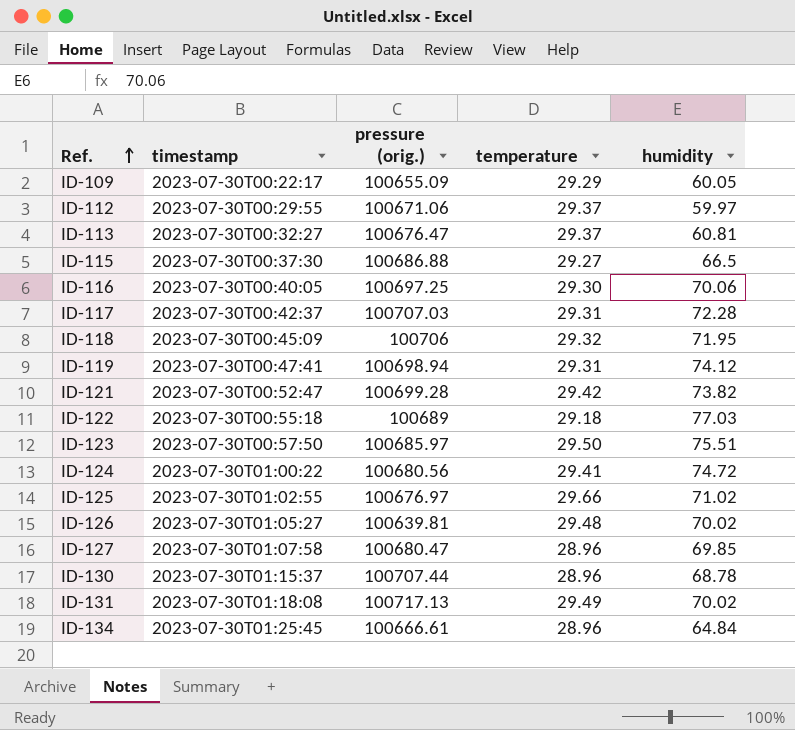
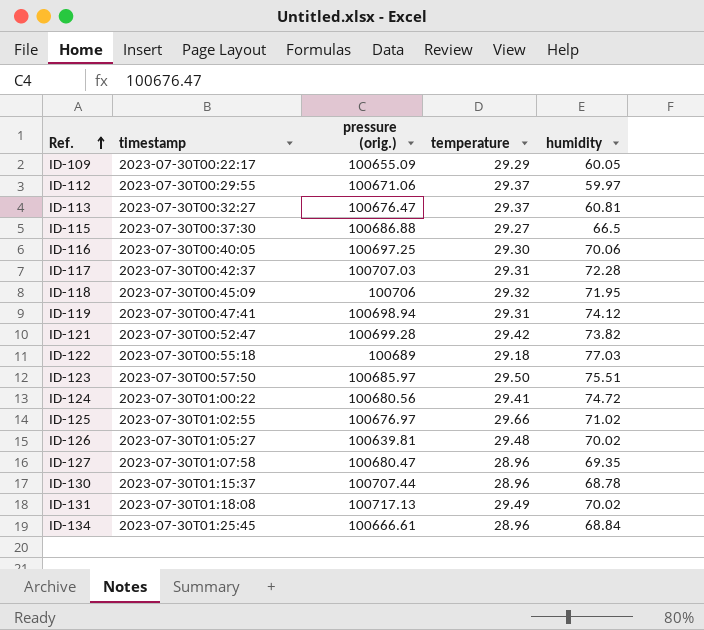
ID-127 | humidity: 69.85 -> 69.35
ID-134 | humidity: 64.84 -> 68.84

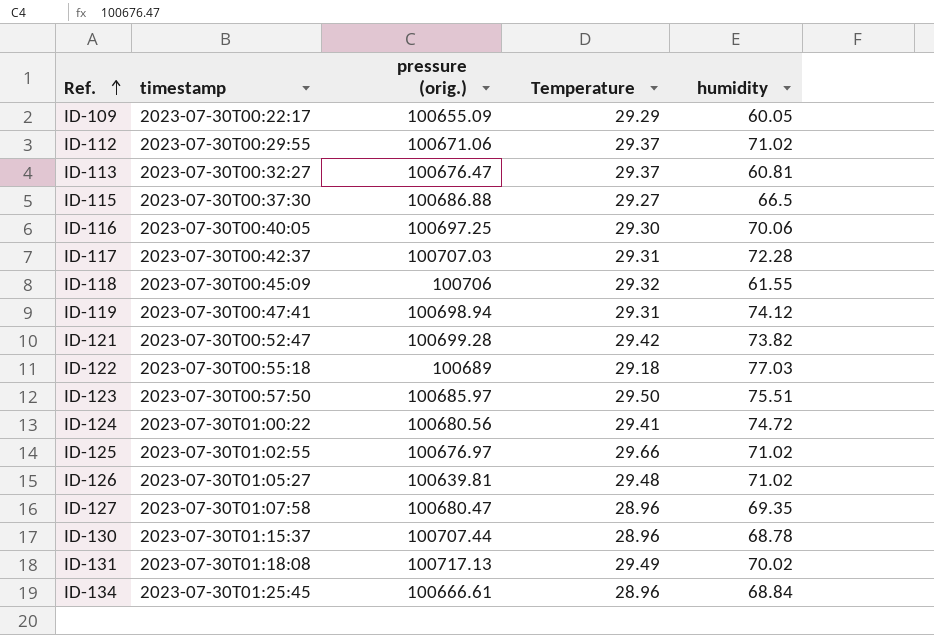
column name: temperature -> Temperature
ID-112 | humidity: 59.97 -> 71.02
ID-118 | humidity: 71.95 -> 61.55
ID-126 | humidity: 70.02 -> 71.02

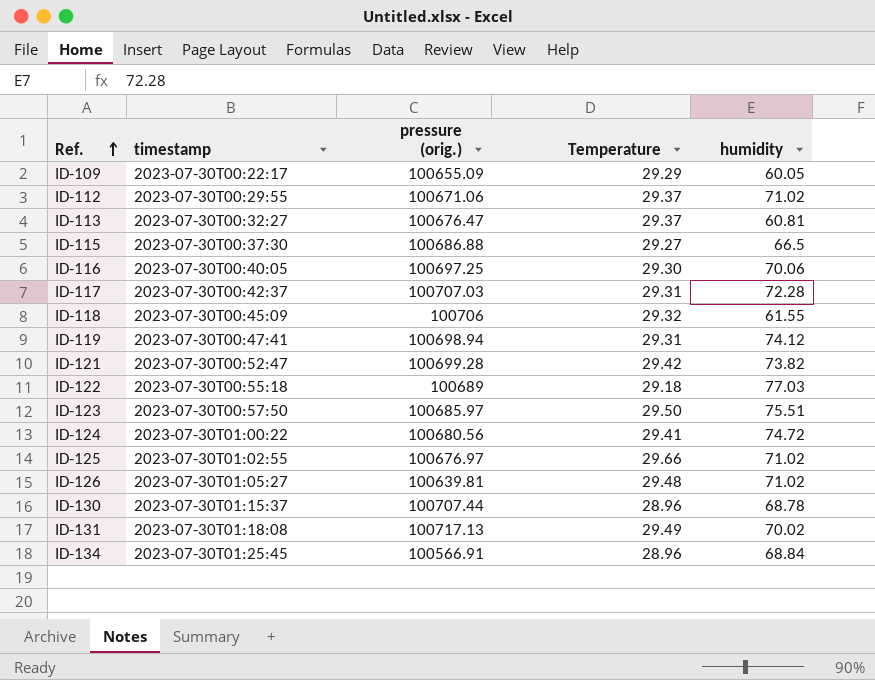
row ID-127: 2023-07-30T01:07:58 | 100680.47 | 28.96 | 69.35 -> none
ID-134 | pressure (orig.): 100666.61 -> 100566.91

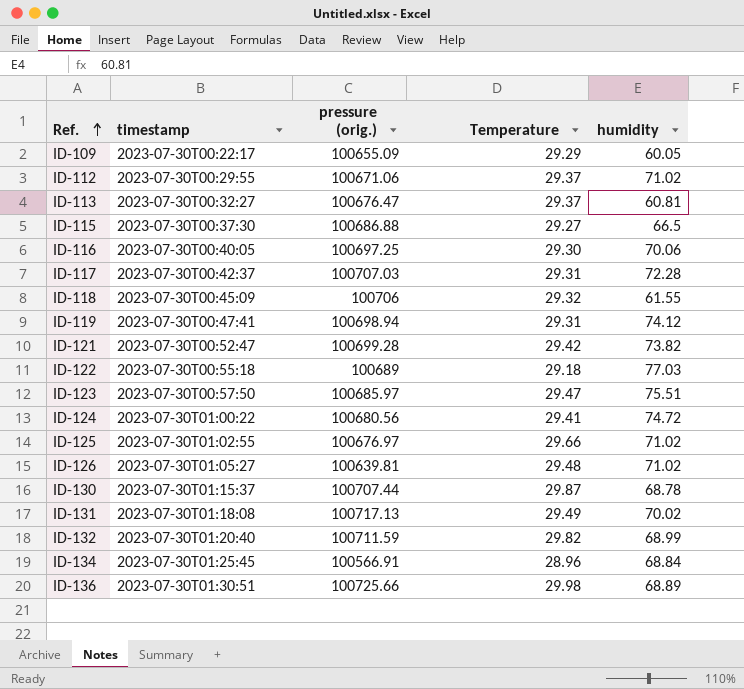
ID-123 | Temperature: 29.50 -> 29.47
ID-130 | Temperature: 28.96 -> 29.87
row ID-132: none -> 2023-07-30T01:20:40 | 100711.59 | 29.82 | 68.99
row ID-136: none -> 2023-07-30T01:30:51 | 100725.66 | 29.98 | 68.89

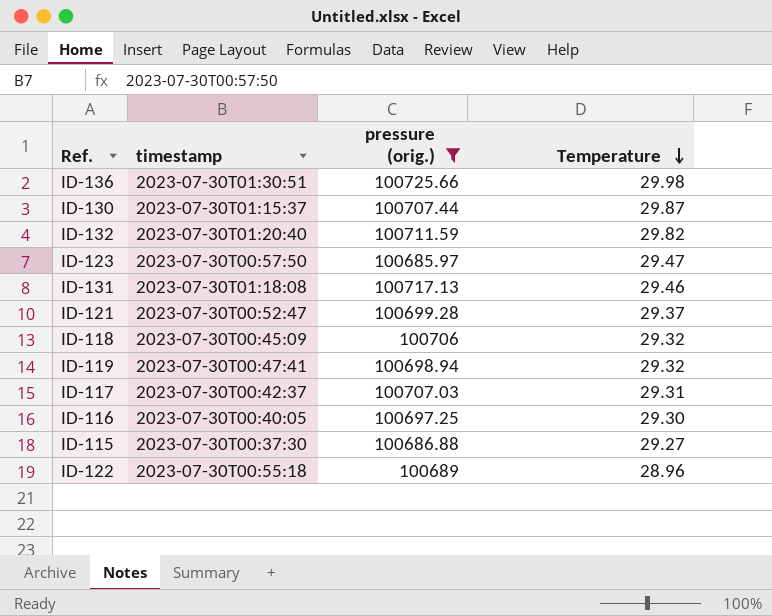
filter: none -> pressure (orig.) >= 100685.97
row order: Ref. ascending -> Temperature descending
column humidity | position: 5 -> none
ID-131 | Temperature: 29.49 -> 29.46
ID-121 | Temperature: 29.42 -> 29.37
ID-119 | Temperature: 29.31 -> 29.32
ID-122 | Temperature: 29.18 -> 28.96

